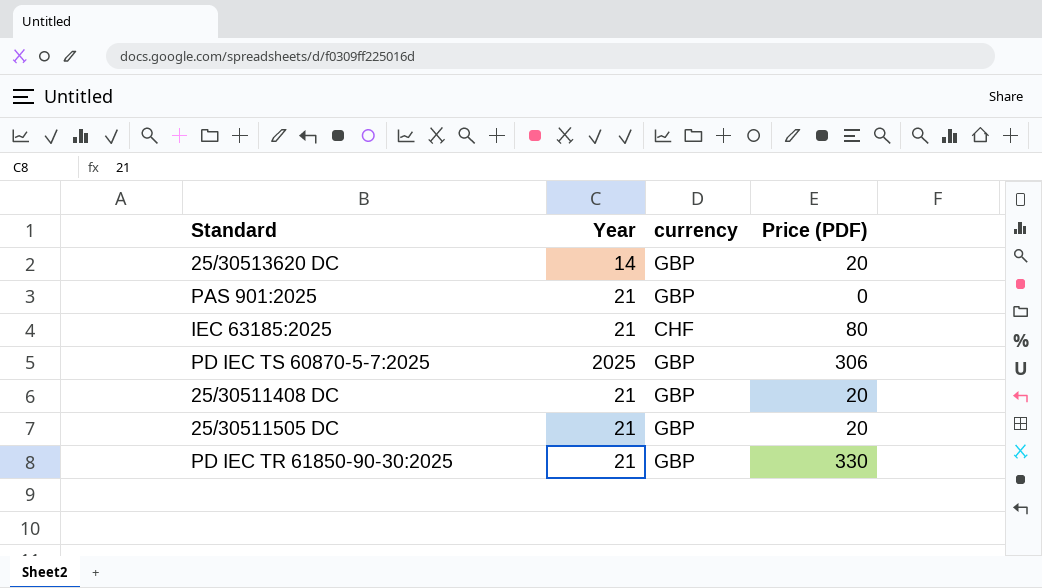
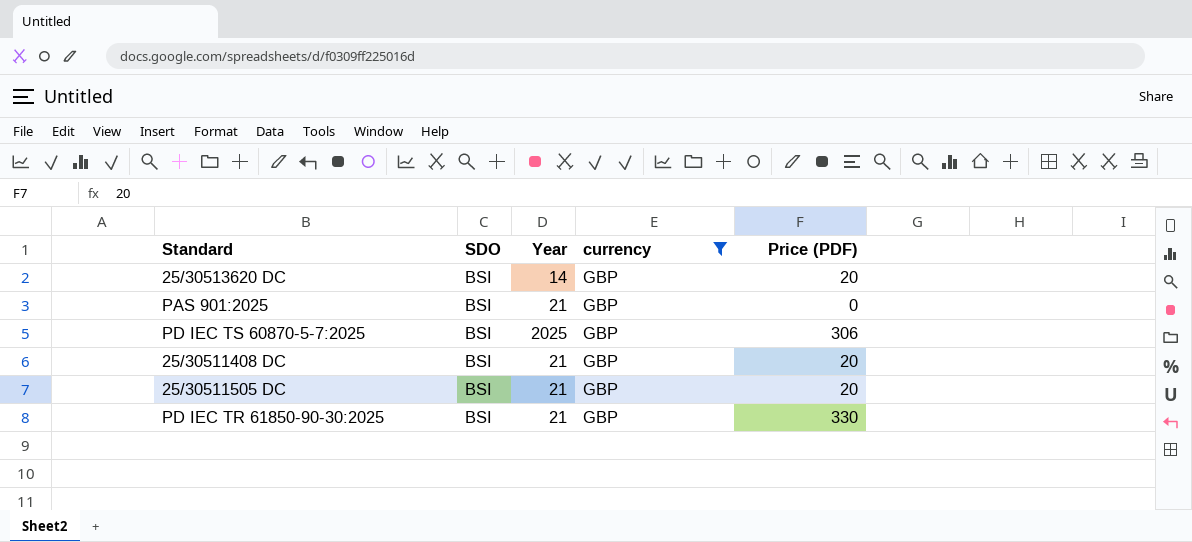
filter: none -> currency = GBP
column SDO | position: none -> 2

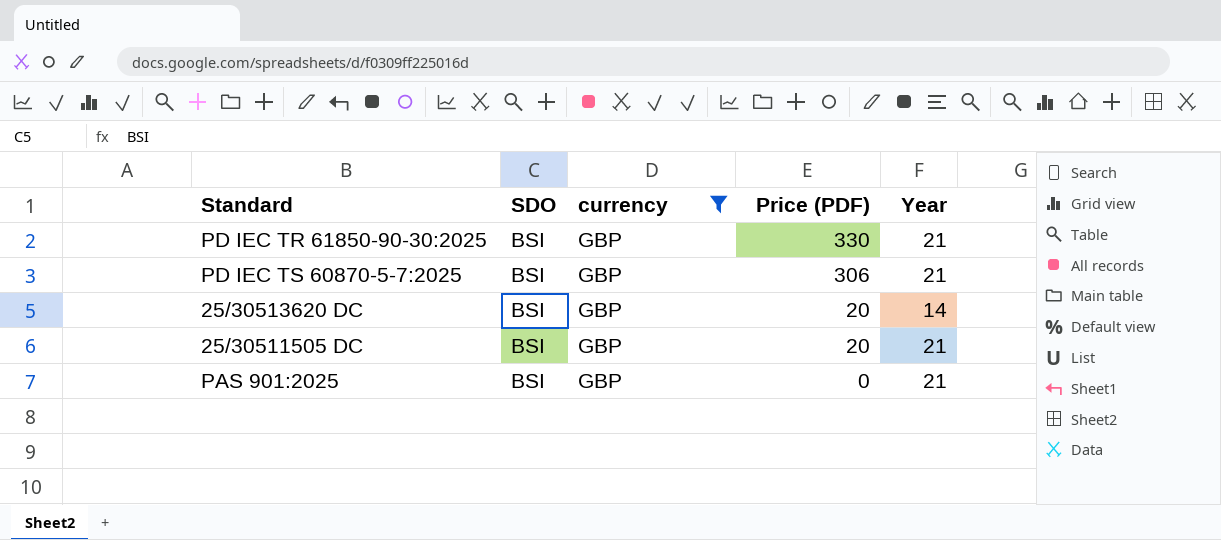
row order: none -> Price (PDF) descending
column Year | position: 3 -> 5
row 25/30511408 DC: BSI | 21 | GBP | 20 -> none
PD IEC TS 60870-5-7:2025 | Year: 2025 -> 21

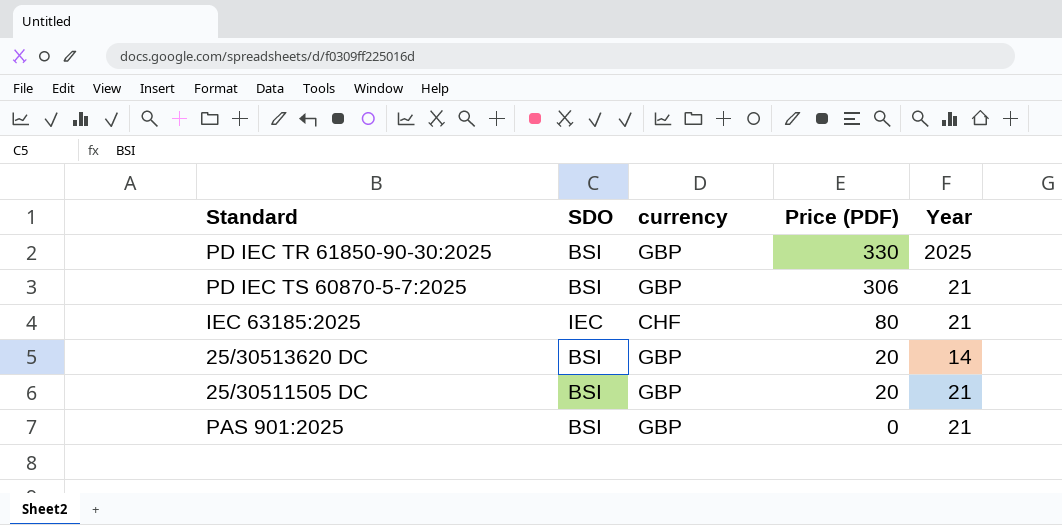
filter: currency = GBP -> none
PD IEC TR 61850-90-30:2025 | Year: 21 -> 2025

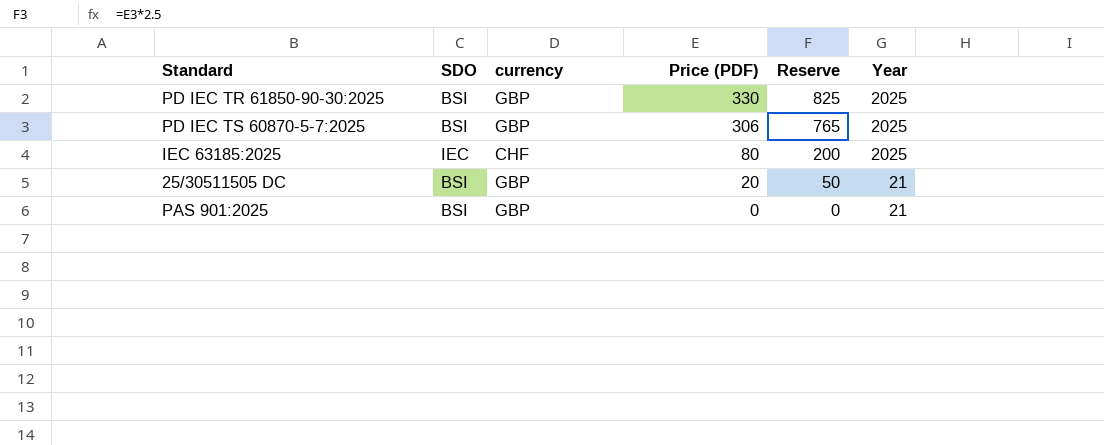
column Reserve | formula: none -> [Price (PDF)] * 2.5
row 25/30513620 DC: BSI | GBP | 20 | 14 -> none
PD IEC TS 60870-5-7:2025 | Year: 21 -> 2025
IEC 63185:2025 | Year: 21 -> 2025

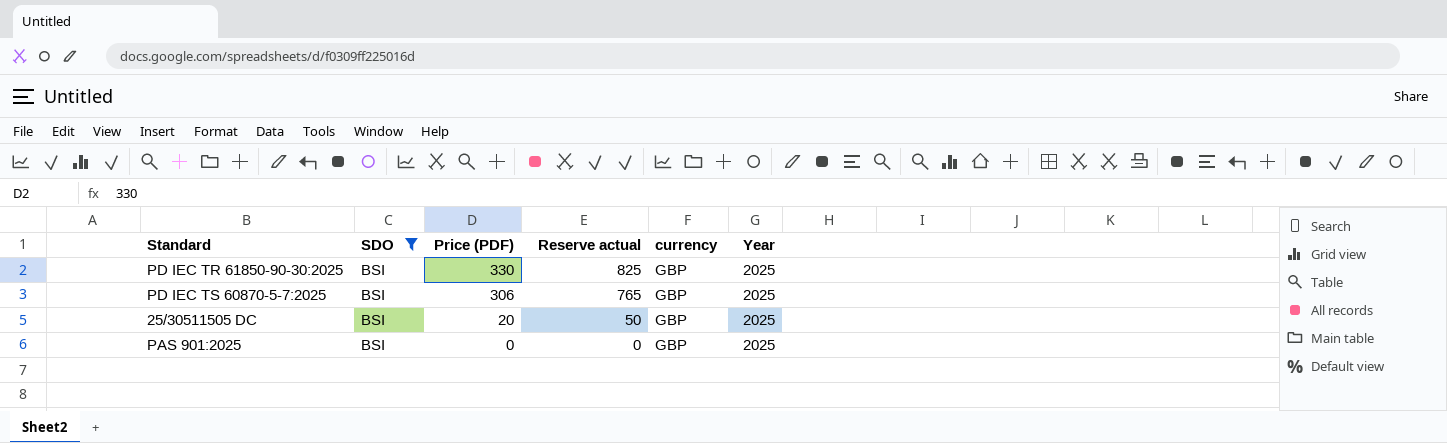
filter: none -> SDO = BSI
column name: Reserve -> Reserve actual
column currency | position: 3 -> 5
25/30511505 DC | Year: 21 -> 2025
PAS 901:2025 | Year: 21 -> 2025

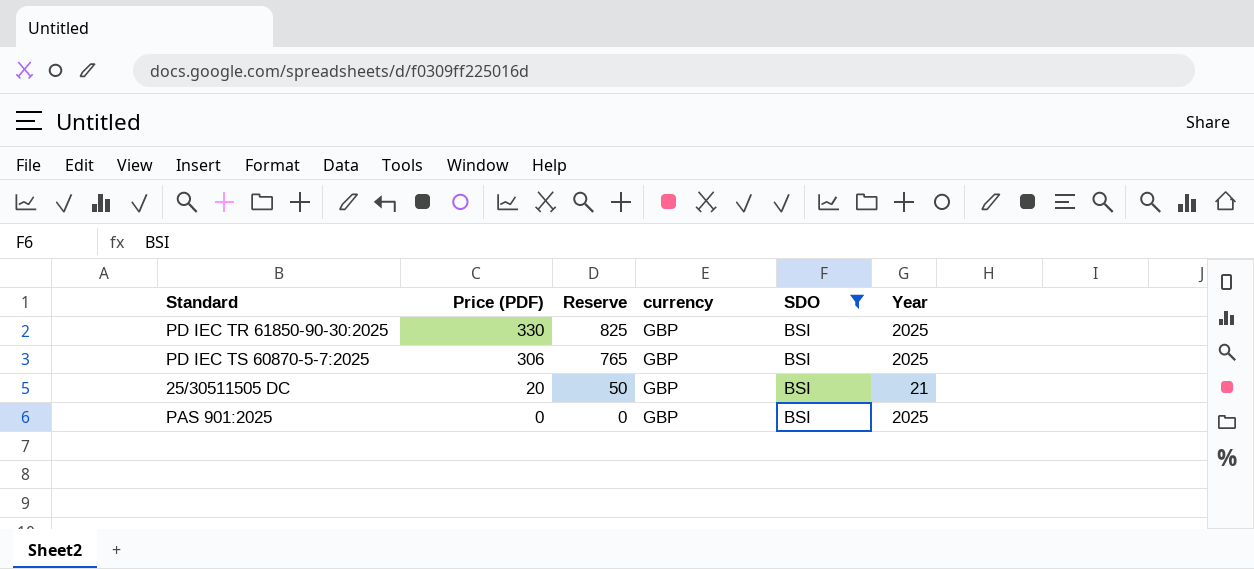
column name: Reserve actual -> Reserve
column SDO | position: 2 -> 5
25/30511505 DC | Year: 2025 -> 21

